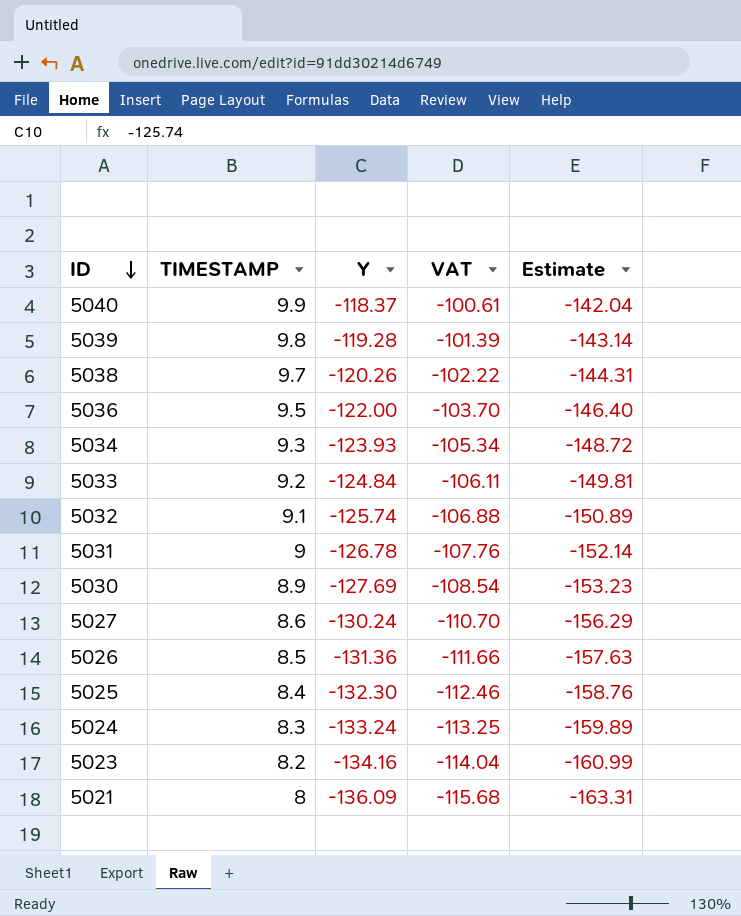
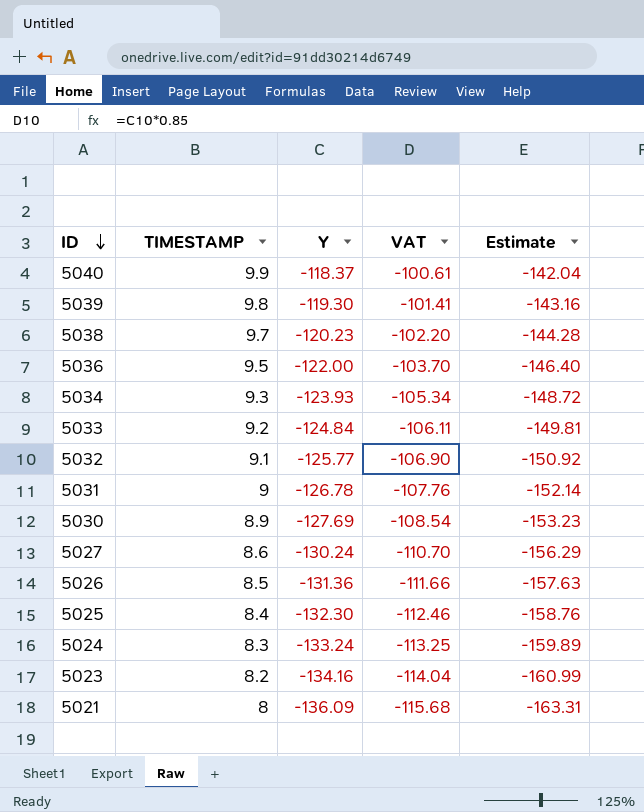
5039 | Y: -119.28 -> -119.30
5039 | VAT: -101.39 -> -101.41
5039 | Estimate: -143.14 -> -143.16
5038 | Y: -120.26 -> -120.23
5038 | VAT: -102.22 -> -102.20
5038 | Estimate: -144.31 -> -144.28
5032 | Y: -125.74 -> -125.77
5032 | VAT: -106.88 -> -106.90
5032 | Estimate: -150.89 -> -150.92

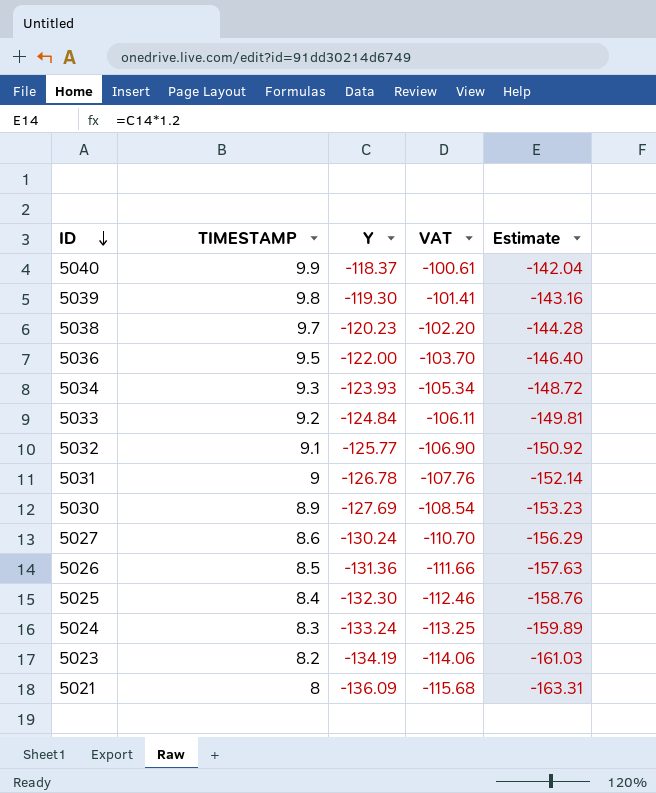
5023 | Y: -134.16 -> -134.19
5023 | VAT: -114.04 -> -114.06
5023 | Estimate: -160.99 -> -161.03

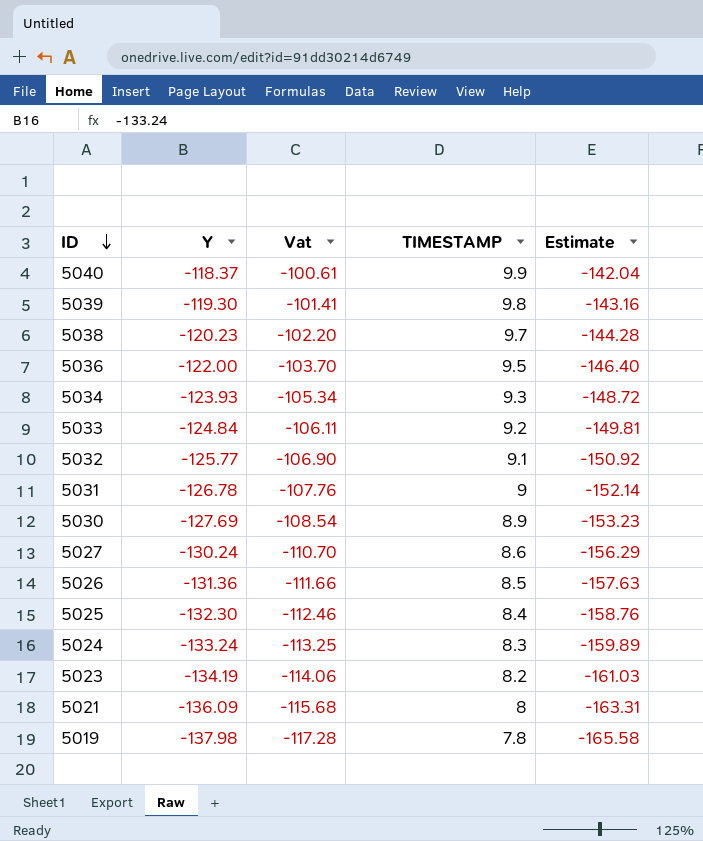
column name: VAT -> Vat
column TIMESTAMP | position: 2 -> 4
row 5019: none -> -137.98 | -117.28 | 7.8 | -165.58

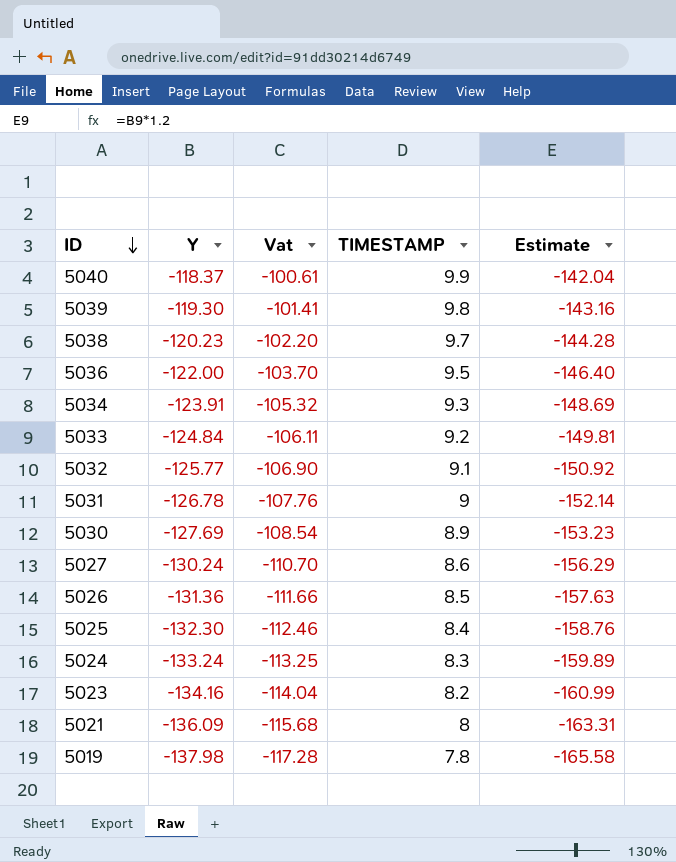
5034 | Y: -123.93 -> -123.91
5034 | Vat: -105.34 -> -105.32
5034 | Estimate: -148.72 -> -148.69
5023 | Y: -134.19 -> -134.16
5023 | Vat: -114.06 -> -114.04
5023 | Estimate: -161.03 -> -160.99

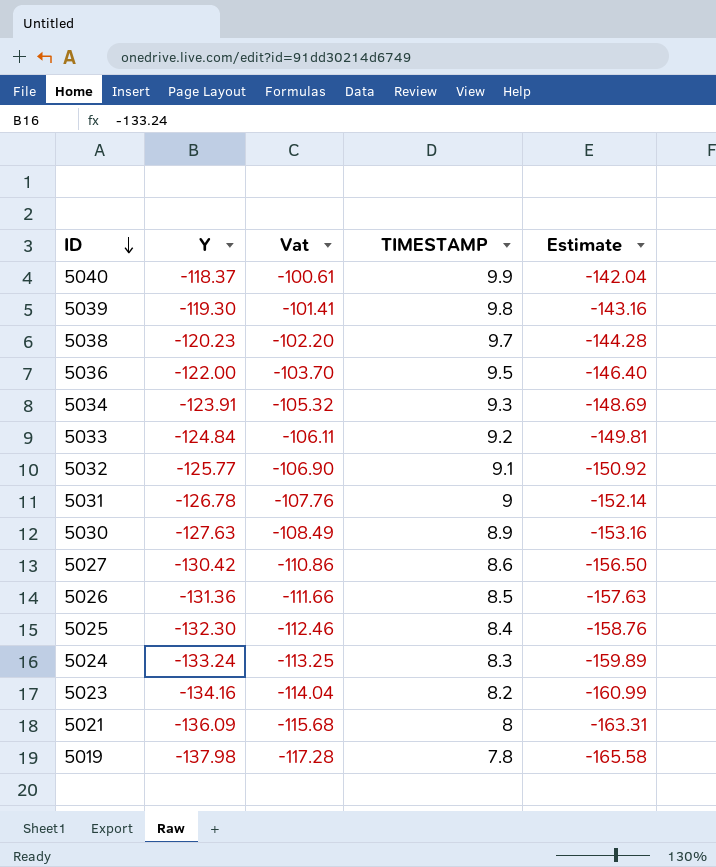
5030 | Y: -127.69 -> -127.63
5030 | Vat: -108.54 -> -108.49
5030 | Estimate: -153.23 -> -153.16
5027 | Y: -130.24 -> -130.42
5027 | Vat: -110.70 -> -110.86
5027 | Estimate: -156.29 -> -156.50

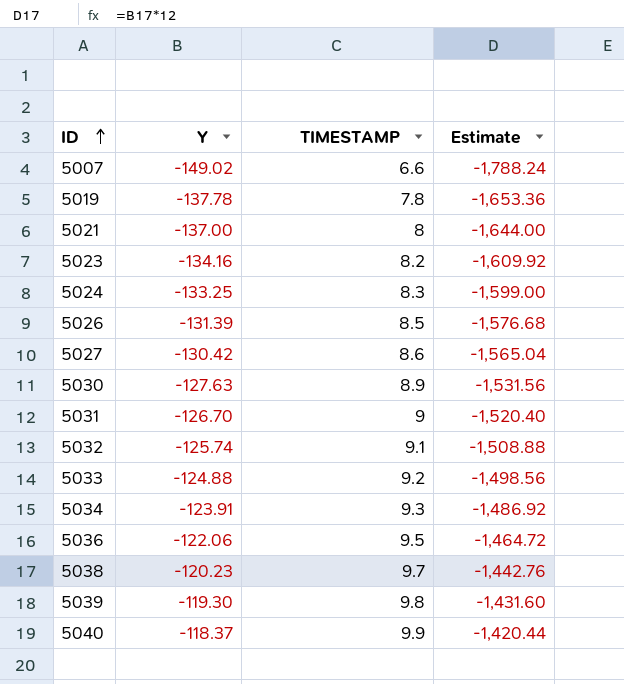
row order: ID descending -> ID ascending
column Vat | formula: [Y] * 0.85 -> none
column Estimate | formula: [Y] * 1.2 -> [Y] * 12
row 5025: -132.30 | -112.46 | 8.4 | -158.76 -> none
row 5007: none -> -149.02 | 6.6 | -1,788.24
5019 | Y: -137.98 -> -137.78
5021 | Y: -136.09 -> -137.00
5024 | Y: -133.24 -> -133.25
5026 | Y: -131.36 -> -131.39
5031 | Y: -126.78 -> -126.70
5032 | Y: -125.77 -> -125.74
5033 | Y: -124.84 -> -124.88
5036 | Y: -122.00 -> -122.06

